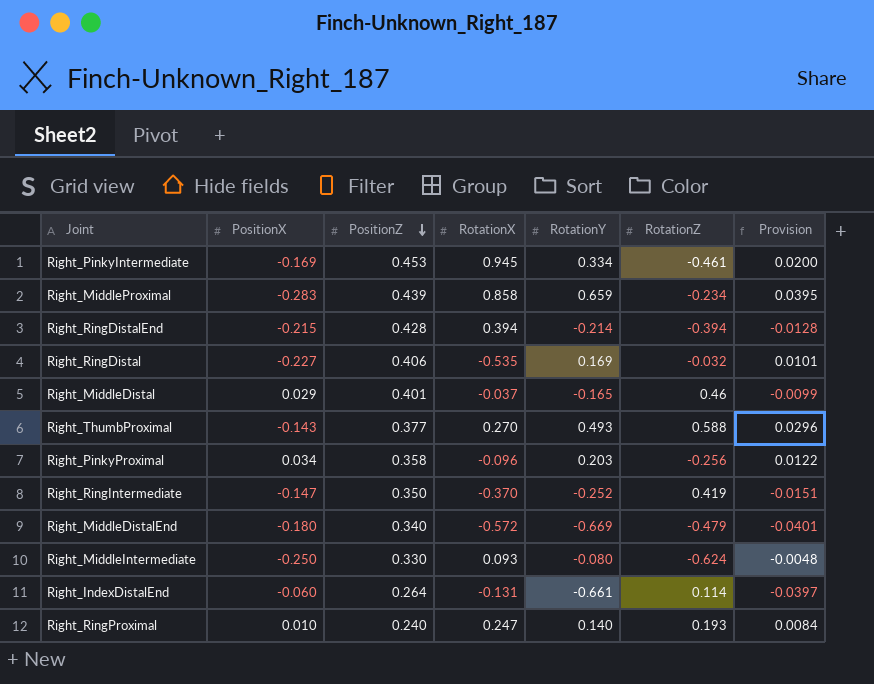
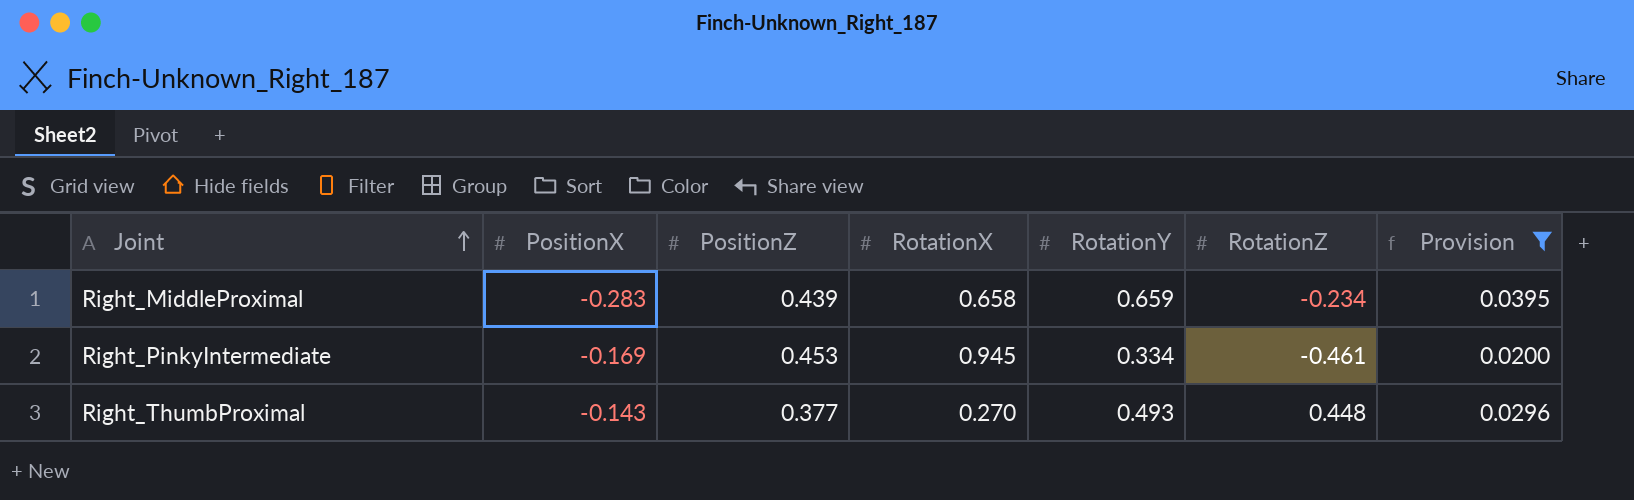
filter: none -> Provision >= 0.0200
row order: PositionZ descending -> Joint ascending
Right_MiddleProximal | RotationX: 0.858 -> 0.658
Right_ThumbProximal | RotationZ: 0.588 -> 0.448

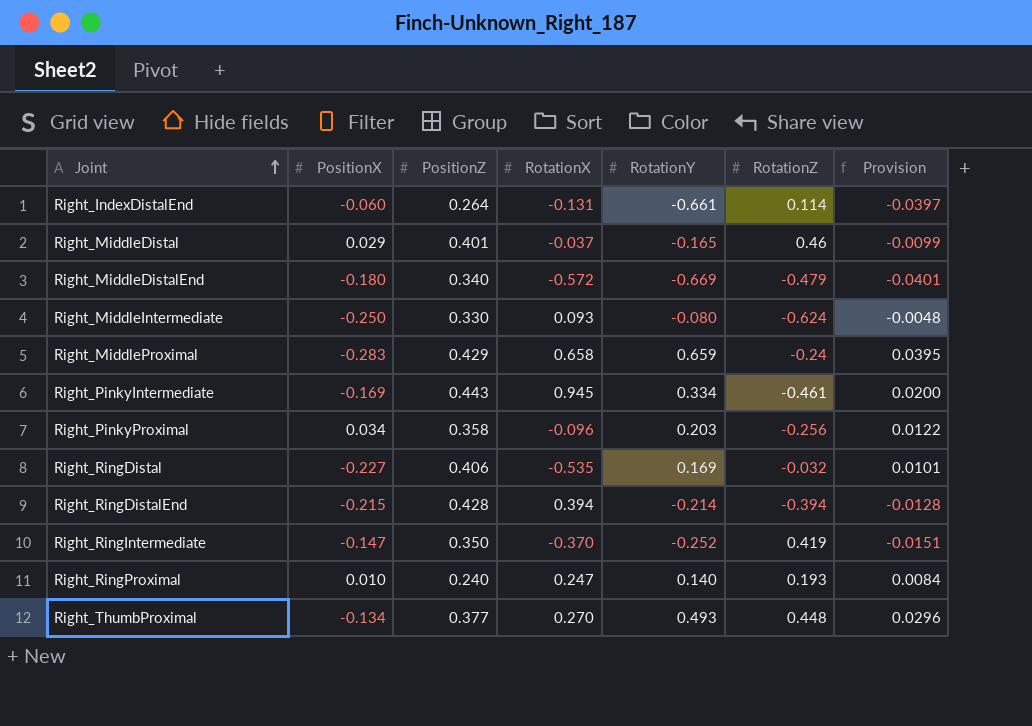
filter: Provision >= 0.0200 -> none
Right_MiddleProximal | PositionZ: 0.439 -> 0.429
Right_MiddleProximal | RotationZ: -0.234 -> -0.24
Right_PinkyIntermediate | PositionZ: 0.453 -> 0.443
Right_ThumbProximal | PositionX: -0.143 -> -0.134

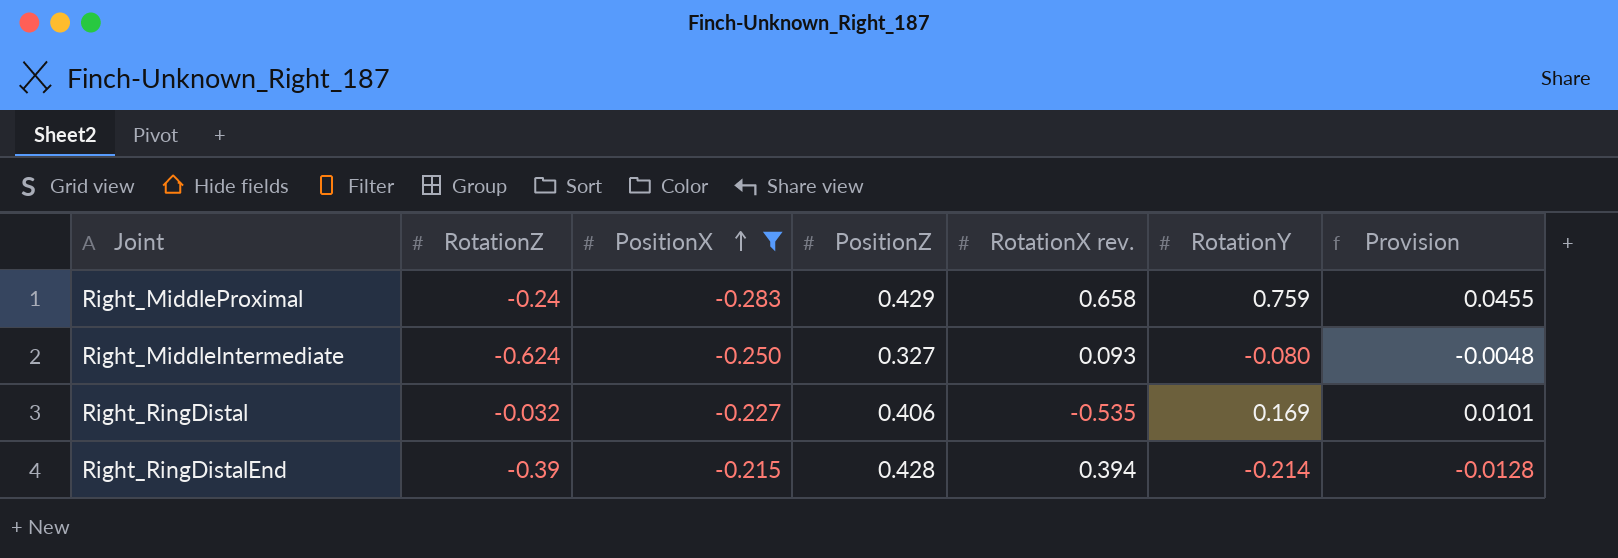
filter: none -> PositionX <= -0.215
row order: Joint ascending -> PositionX ascending
column RotationZ | position: 6 -> 2
column name: RotationX -> RotationX rev.
Right_MiddleProximal | RotationY: 0.659 -> 0.759
Right_MiddleProximal | Provision: 0.0395 -> 0.0455
Right_MiddleIntermediate | PositionZ: 0.330 -> 0.327
Right_RingDistalEnd | RotationZ: -0.394 -> -0.39

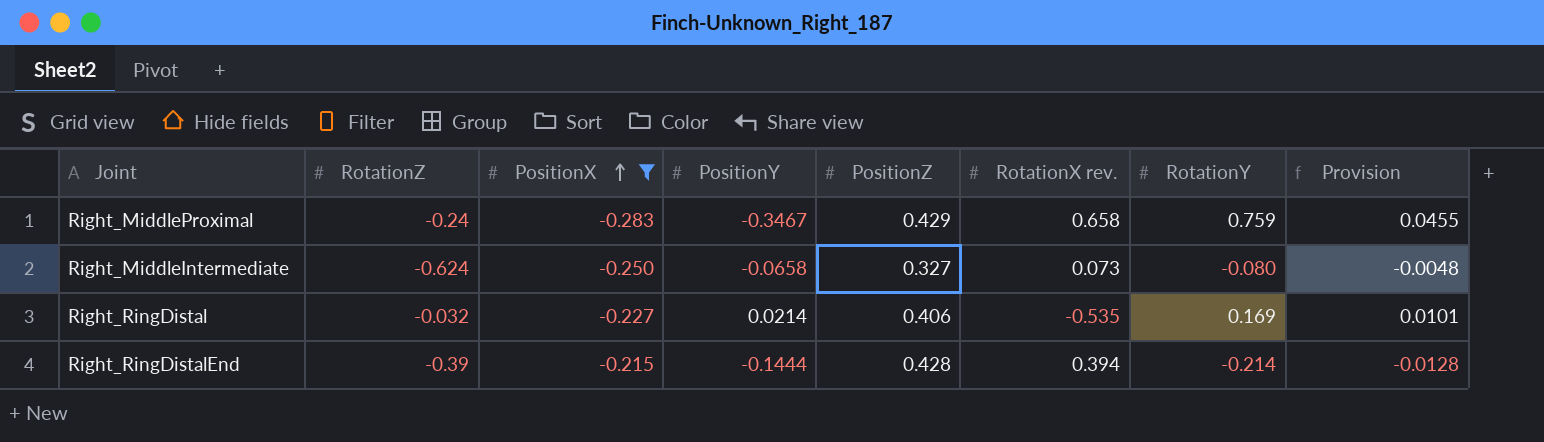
column PositionY | position: none -> 4
Right_MiddleIntermediate | RotationX rev.: 0.093 -> 0.073

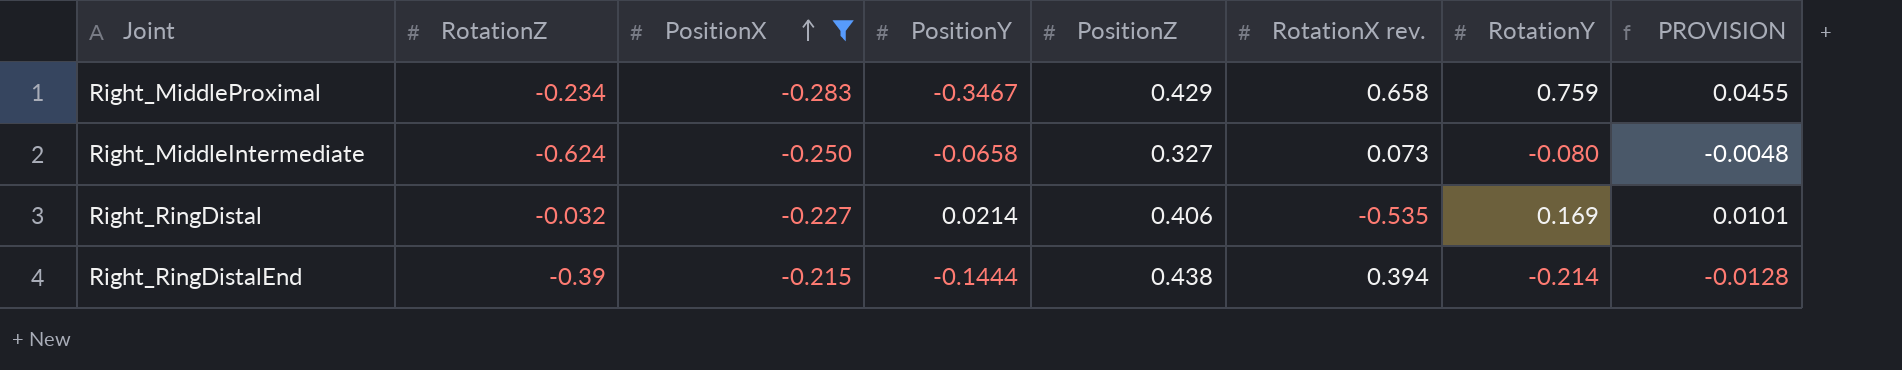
column name: Provision -> PROVISION
Right_MiddleProximal | RotationZ: -0.24 -> -0.234
Right_RingDistalEnd | PositionZ: 0.428 -> 0.438

